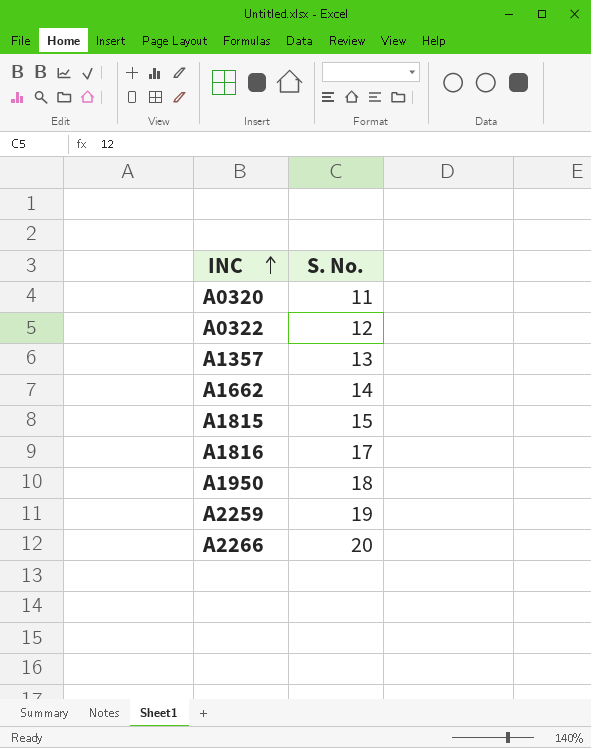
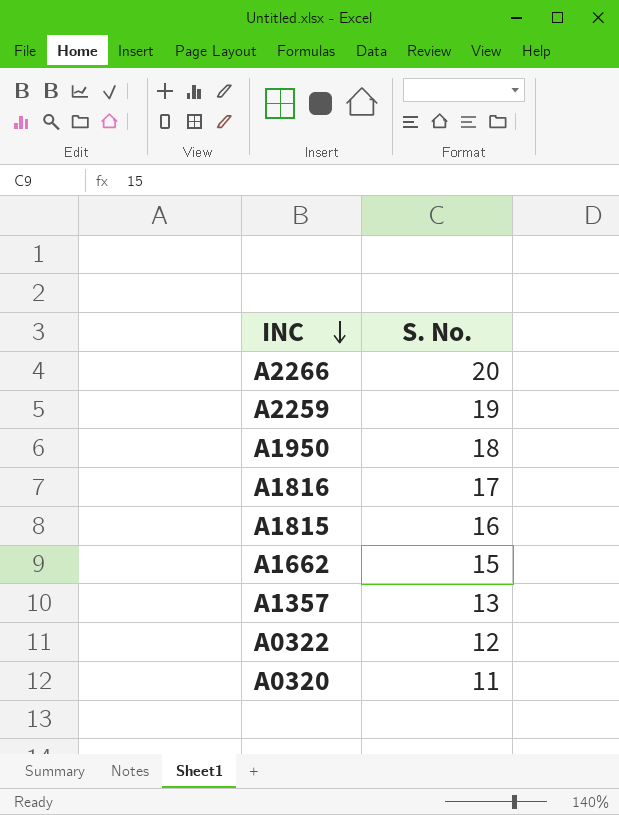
row order: INC ascending -> INC descending
A1815 | S. No.: 15 -> 16
A1662 | S. No.: 14 -> 15

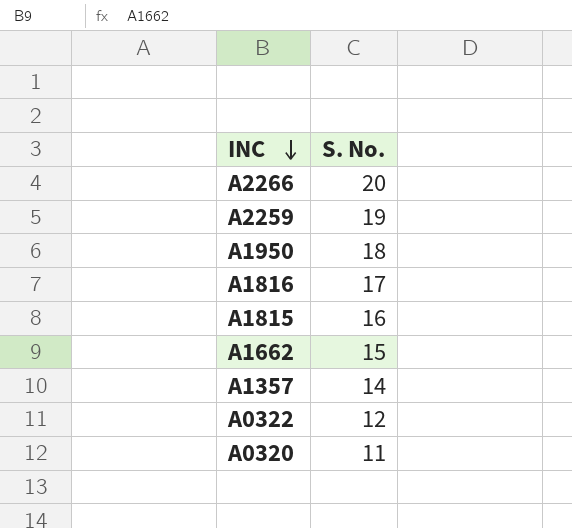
A1357 | S. No.: 13 -> 14

